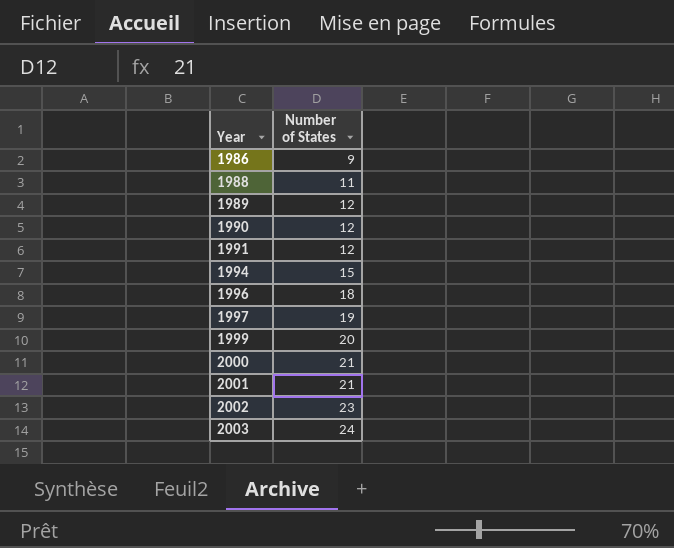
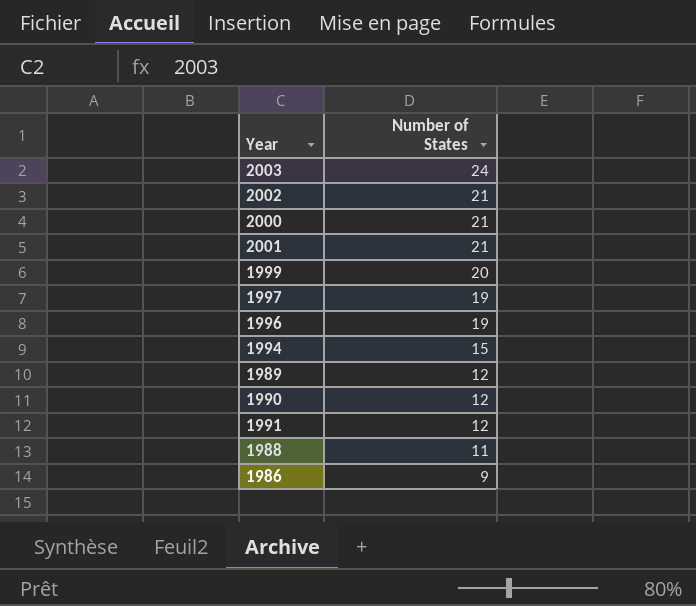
row order: Year ascending -> Number of States descending
2002 | Number of States: 23 -> 21
1996 | Number of States: 18 -> 19

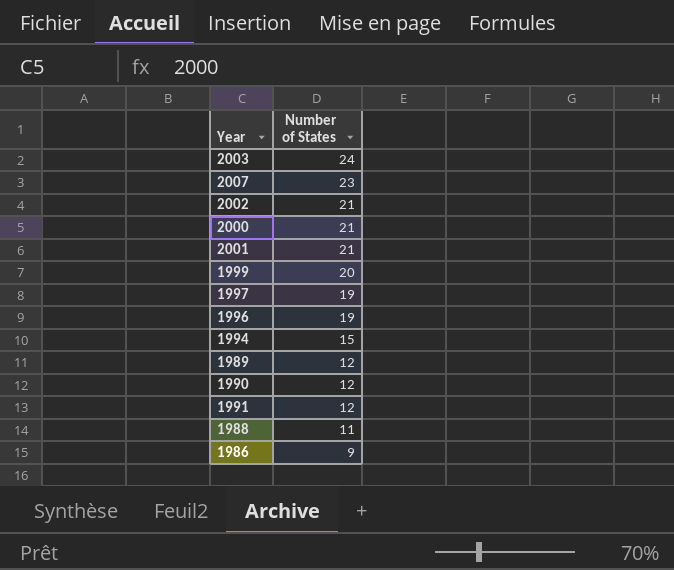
row 2007: none -> 23

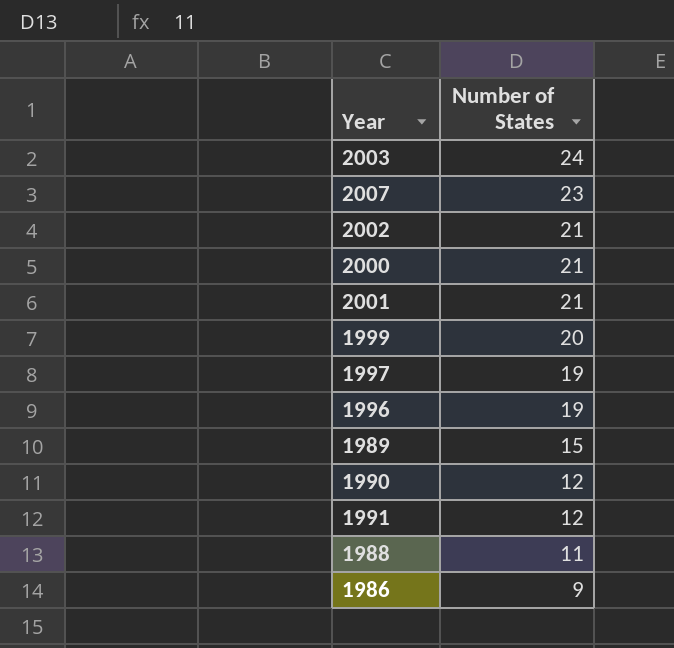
row 1994: 15 -> none
1989 | Number of States: 12 -> 15

